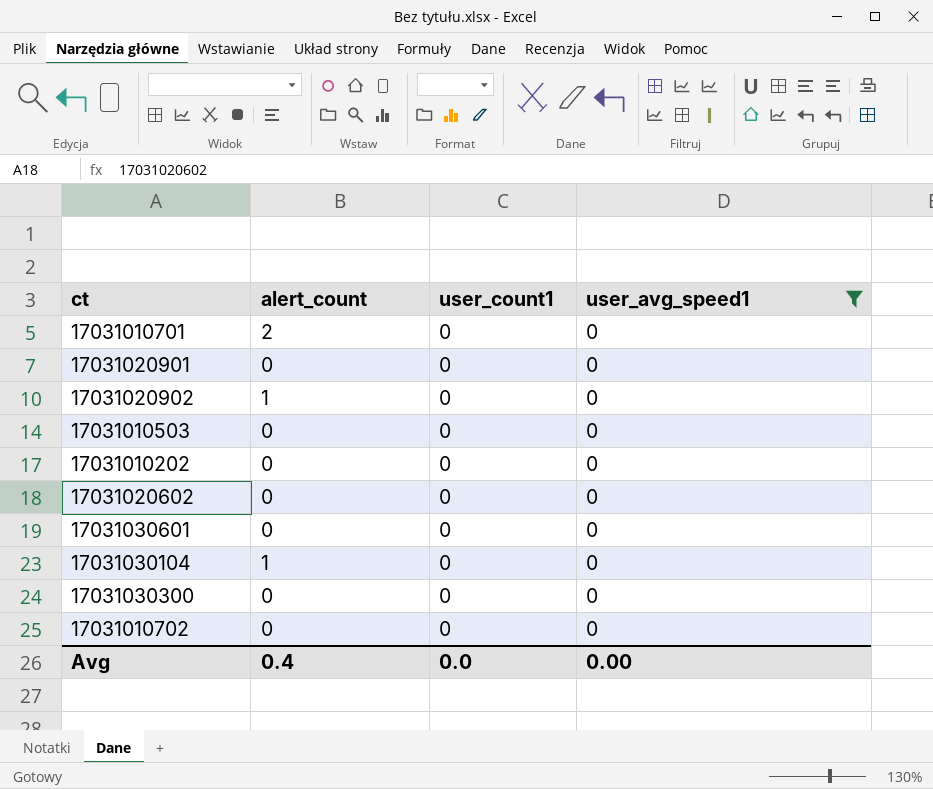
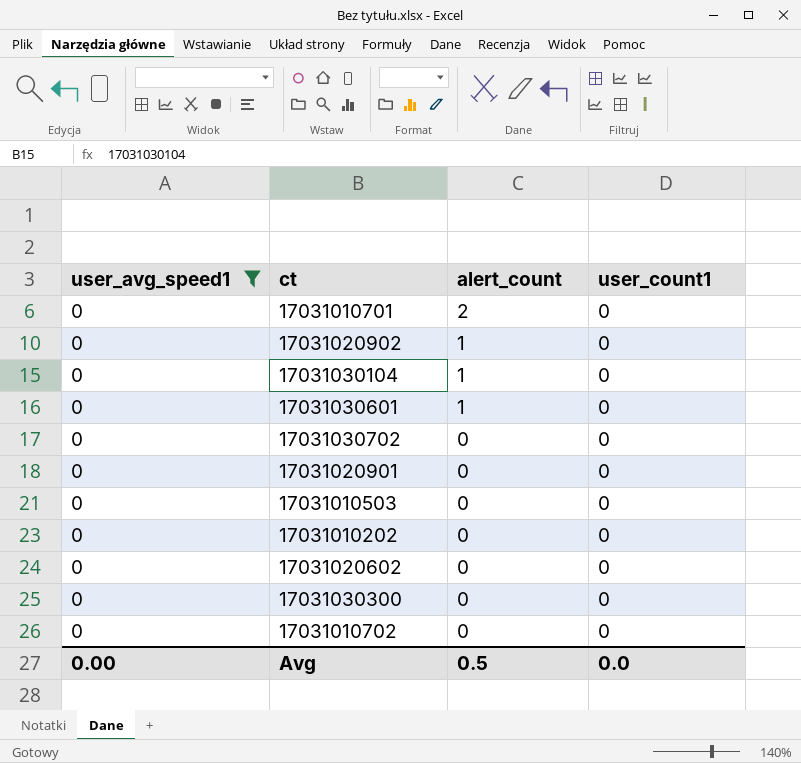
row order: none -> alert_count descending
column user_avg_speed1 | position: 4 -> 1
17031030601 | alert_count: 0 -> 1
row 17031030702: none -> 0 | 0 | 0
Avg | alert_count: 0.4 -> 0.5

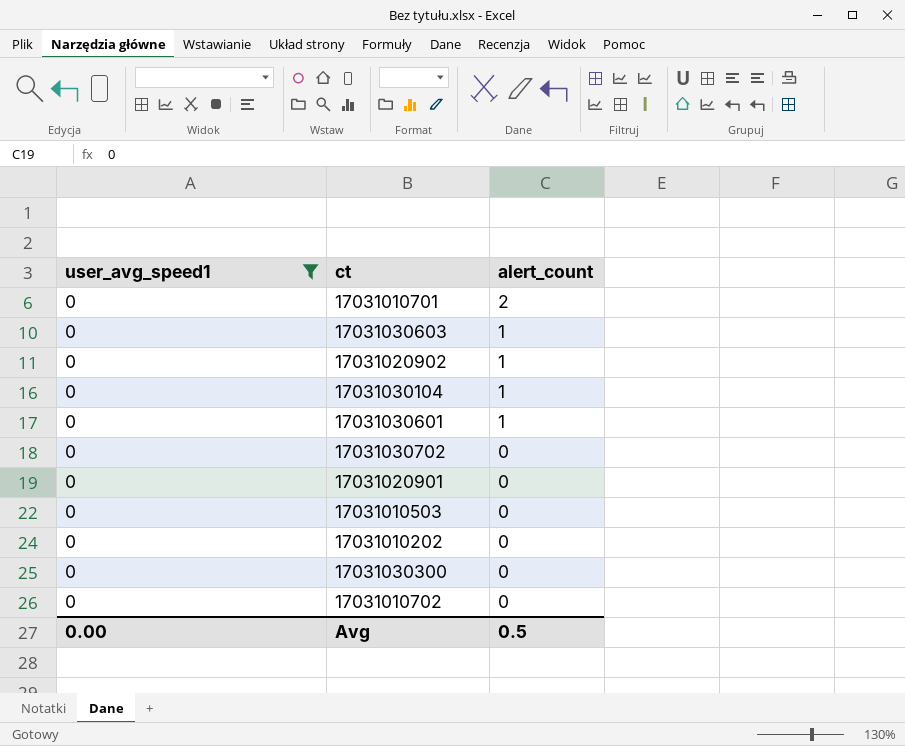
column user_count1 | position: 4 -> none
row 17031020602: 0 | 0 | 0 -> none
row 17031030603: none -> 0 | 1

